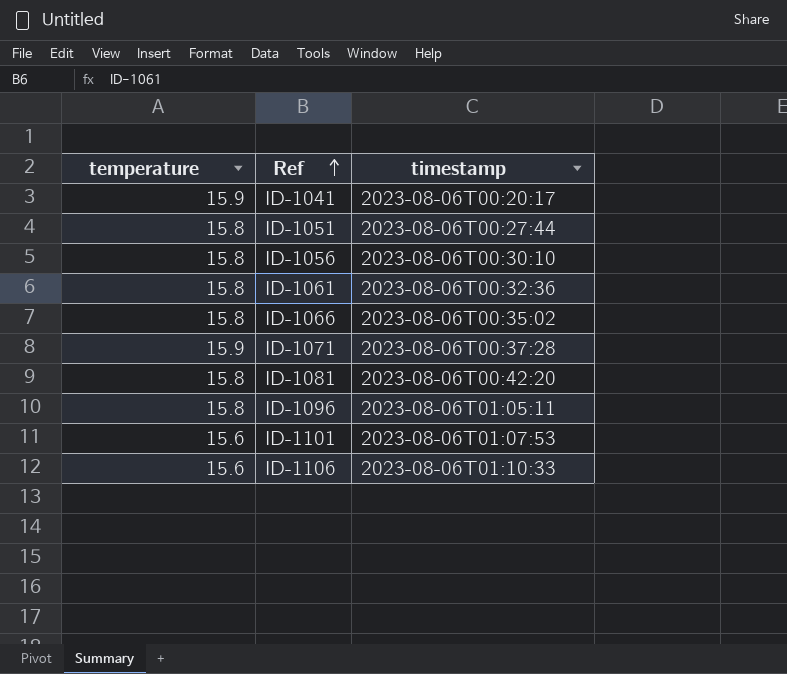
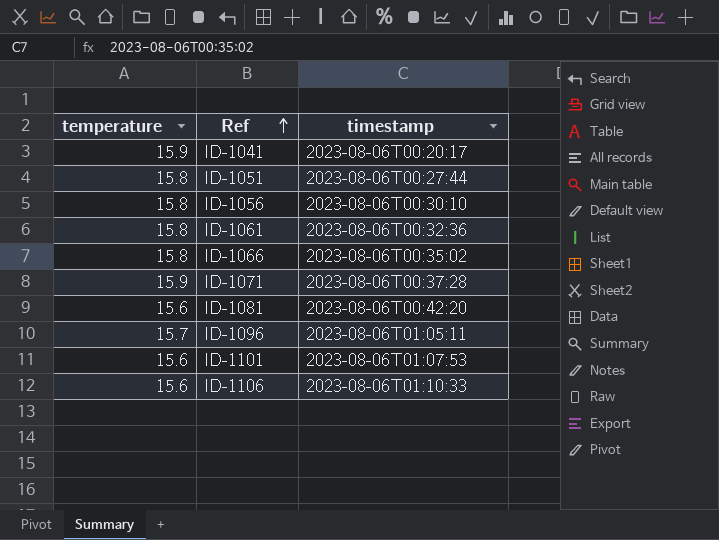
ID-1081 | temperature: 15.8 -> 15.6
ID-1096 | temperature: 15.8 -> 15.7

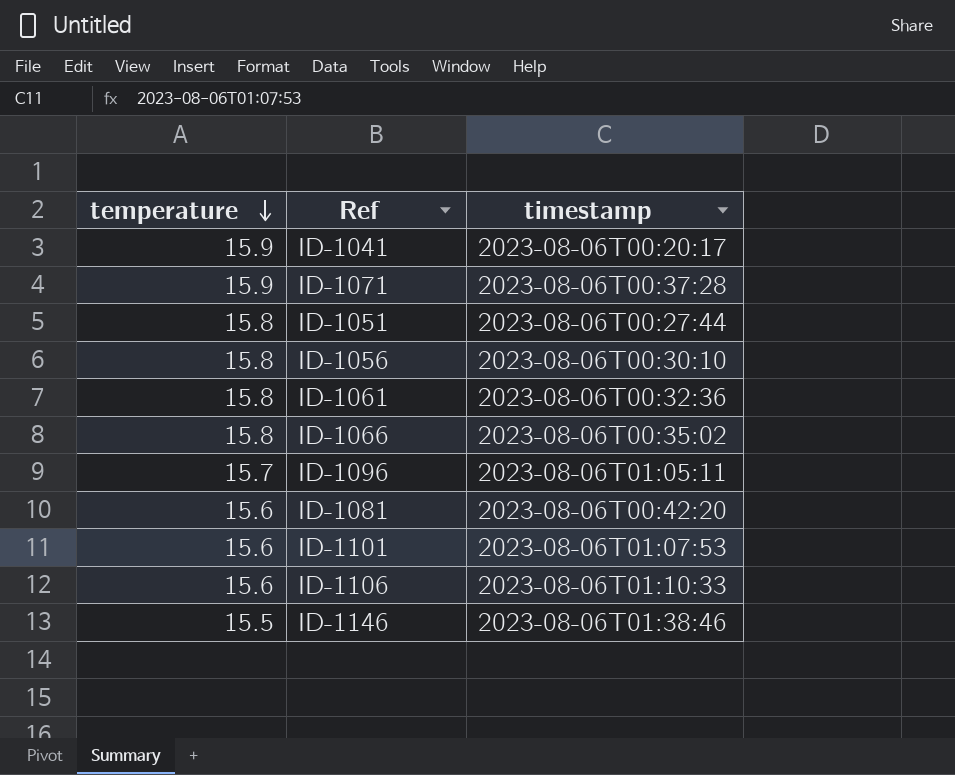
row order: Ref ascending -> temperature descending
row ID-1146: none -> 15.5 | 2023-08-06T01:38:46

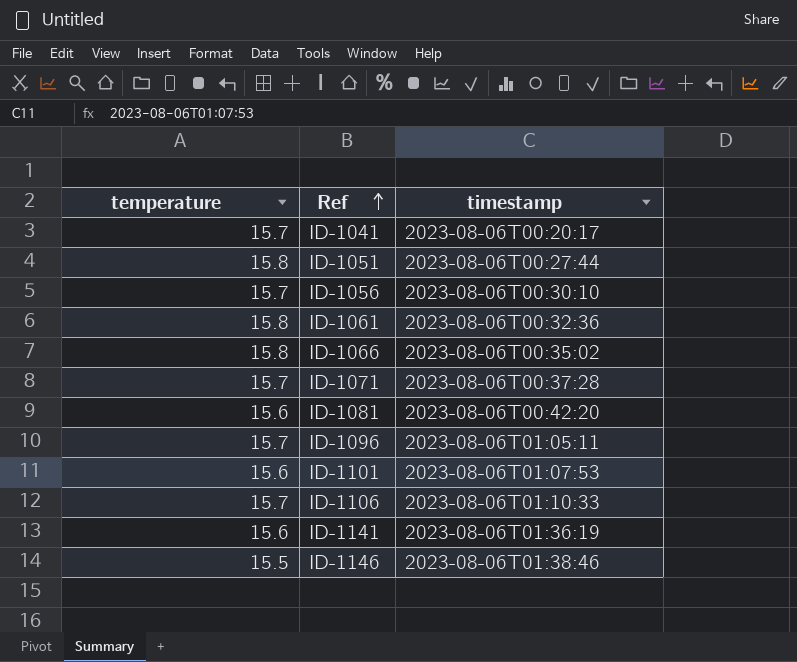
row order: temperature descending -> Ref ascending
ID-1041 | temperature: 15.9 -> 15.7
ID-1056 | temperature: 15.8 -> 15.7
ID-1071 | temperature: 15.9 -> 15.7
ID-1106 | temperature: 15.6 -> 15.7
row ID-1141: none -> 15.6 | 2023-08-06T01:36:19

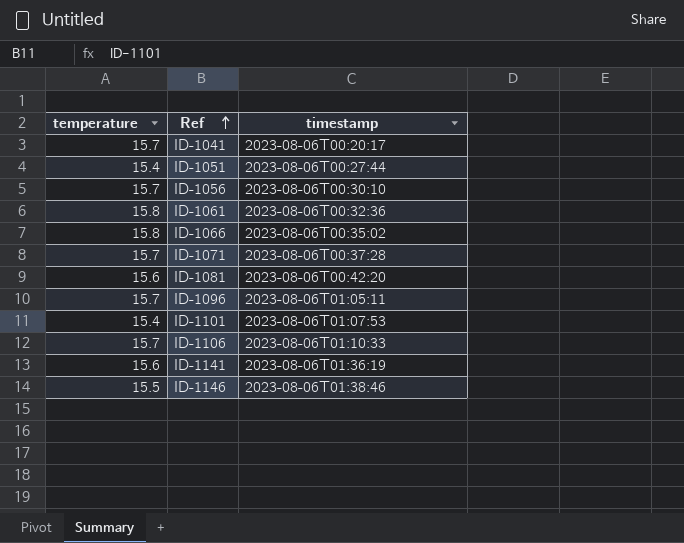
ID-1051 | temperature: 15.8 -> 15.4
ID-1101 | temperature: 15.6 -> 15.4

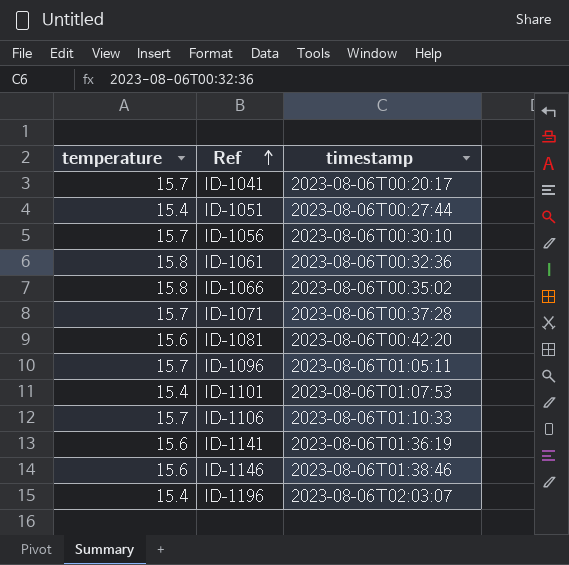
ID-1146 | temperature: 15.5 -> 15.6
row ID-1196: none -> 15.4 | 2023-08-06T02:03:07

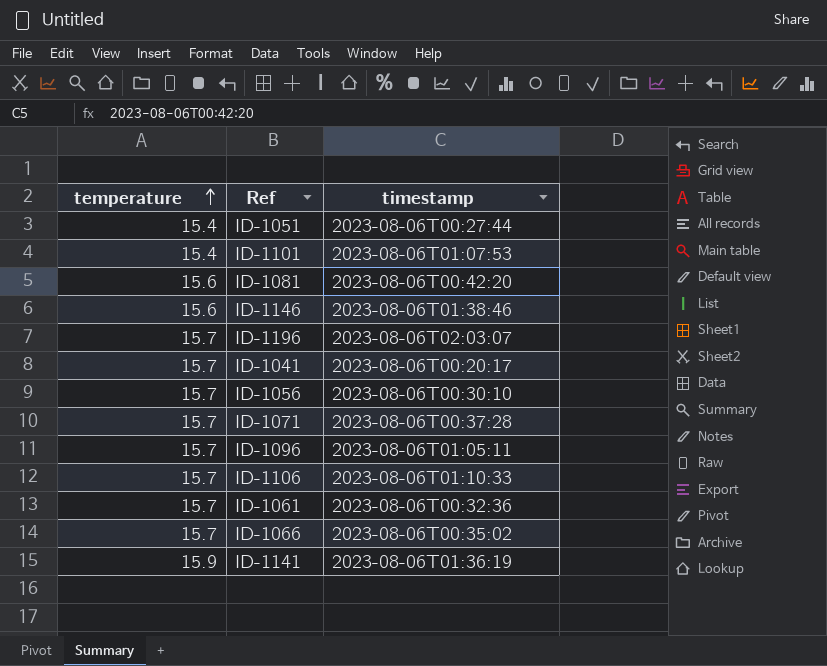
row order: Ref ascending -> temperature ascending
ID-1196 | temperature: 15.4 -> 15.7
ID-1061 | temperature: 15.8 -> 15.7
ID-1066 | temperature: 15.8 -> 15.7
ID-1141 | temperature: 15.6 -> 15.9

